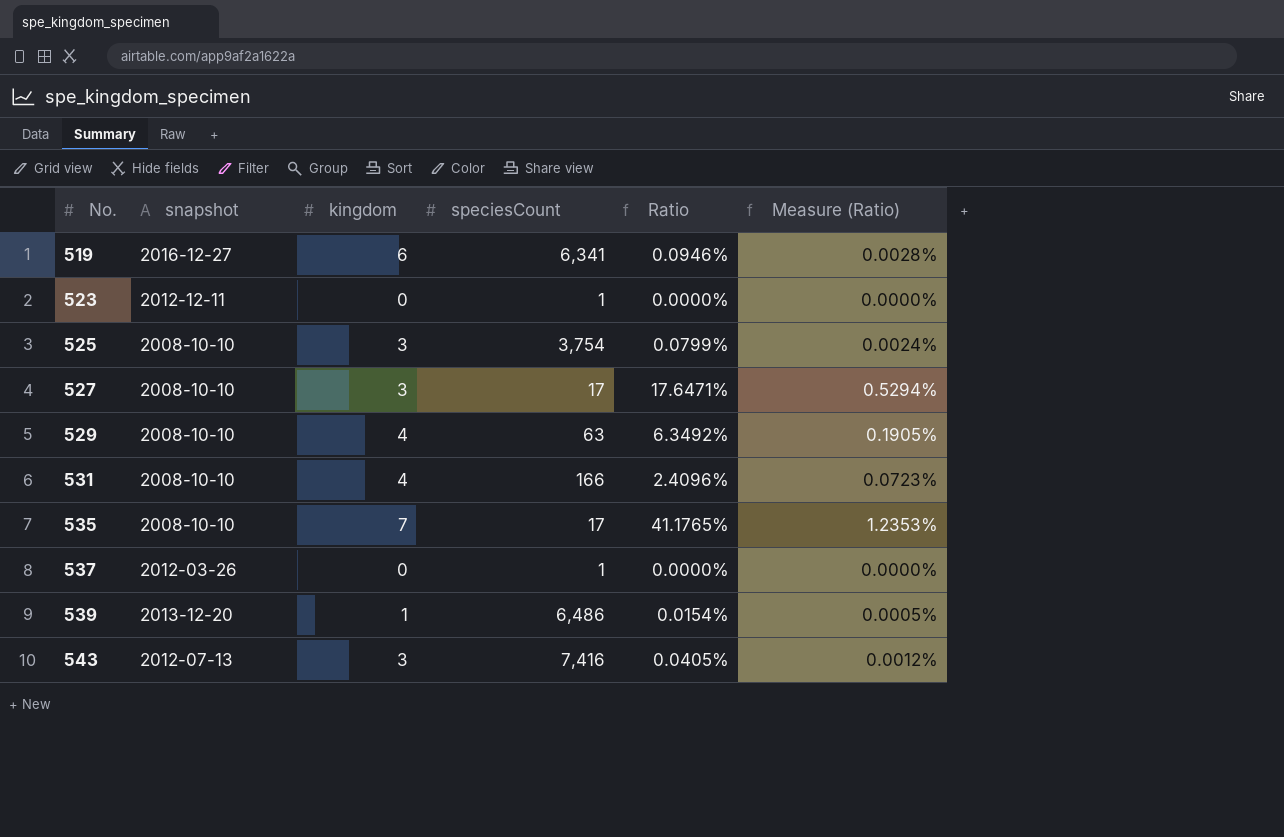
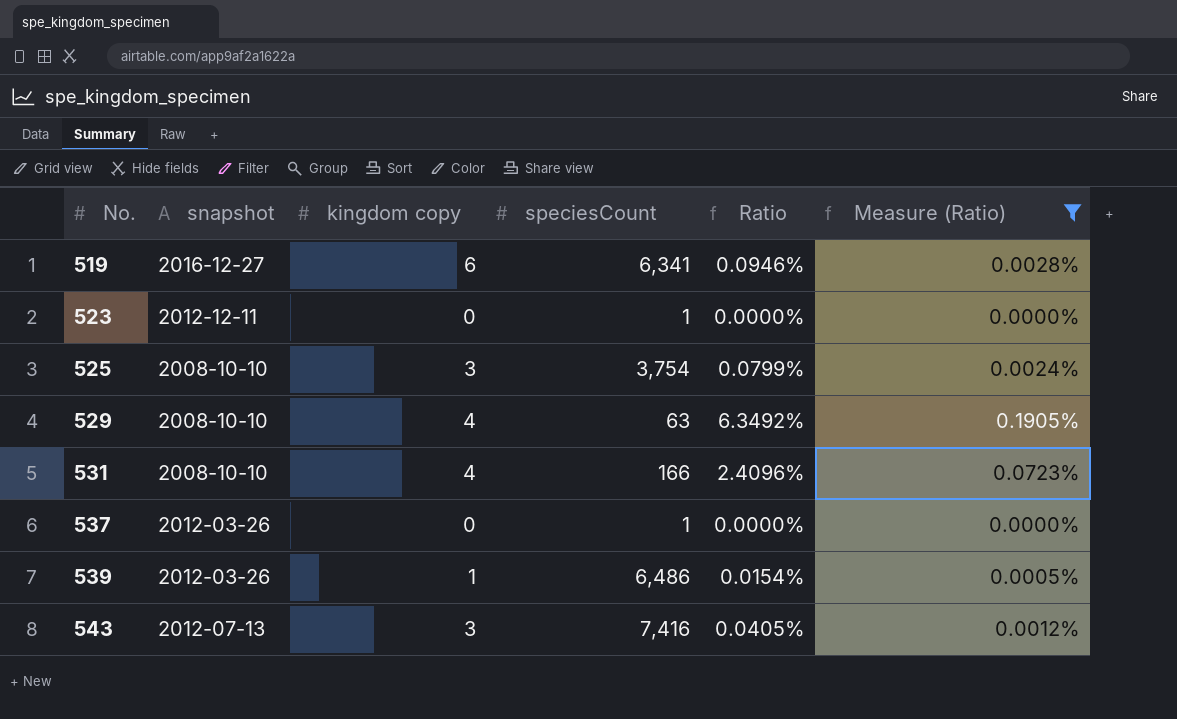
filter: none -> Measure (Ratio) <= 0.1905%
column name: kingdom -> kingdom copy
539 | snapshot: 2013-12-20 -> 2012-03-26

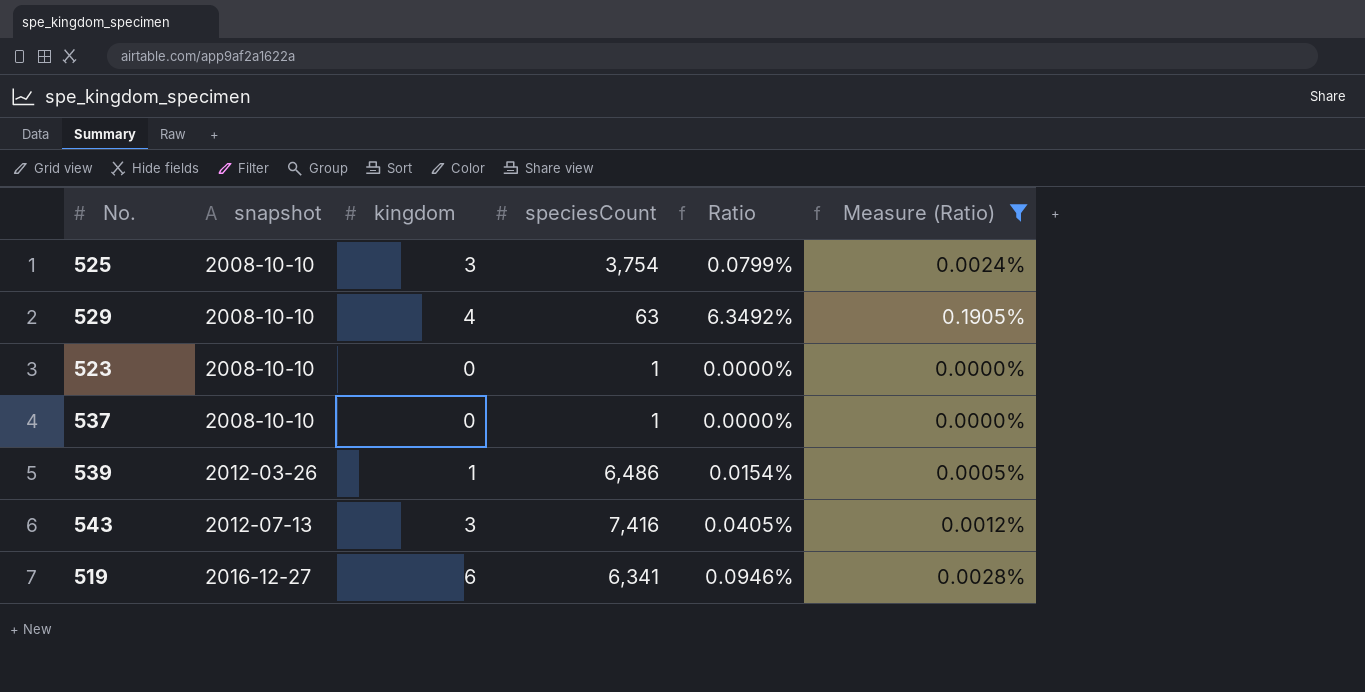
row order: No. ascending -> snapshot ascending
column name: kingdom copy -> kingdom
row 531: 2008-10-10 | 4 | 166 | 2.4096% | 0.0723% -> none
523 | snapshot: 2012-12-11 -> 2008-10-10
537 | snapshot: 2012-03-26 -> 2008-10-10

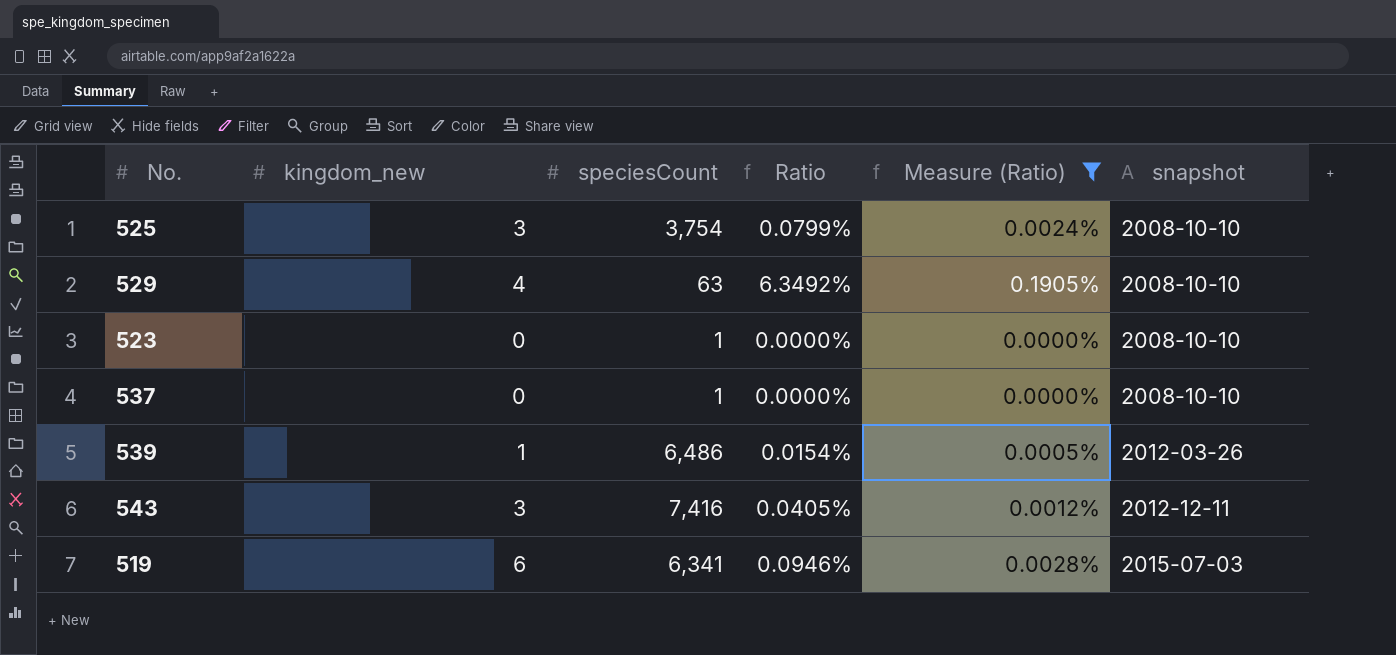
column name: kingdom -> kingdom_new
column snapshot | position: 2 -> 6
543 | snapshot: 2012-07-13 -> 2012-12-11
519 | snapshot: 2016-12-27 -> 2015-07-03

